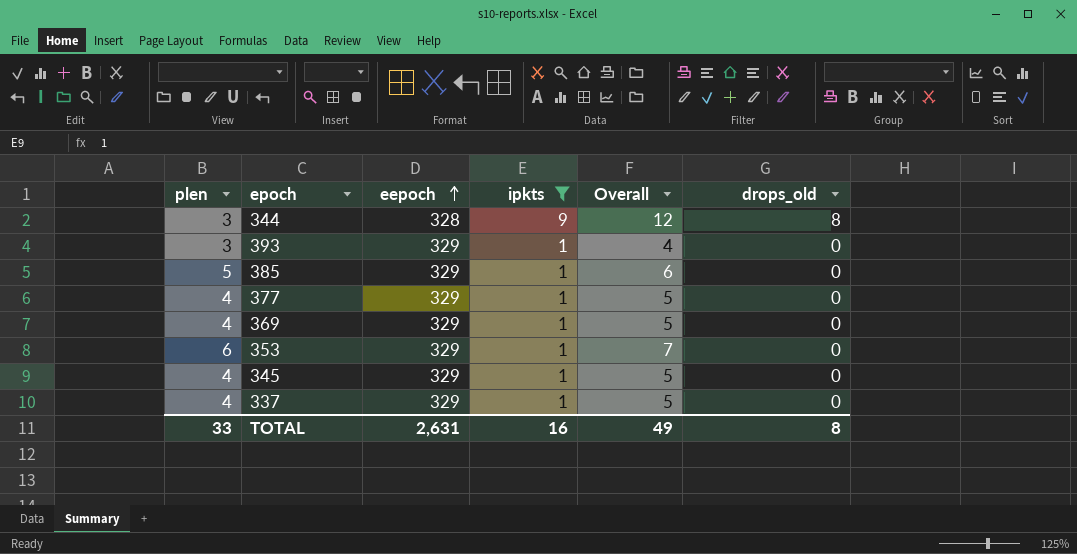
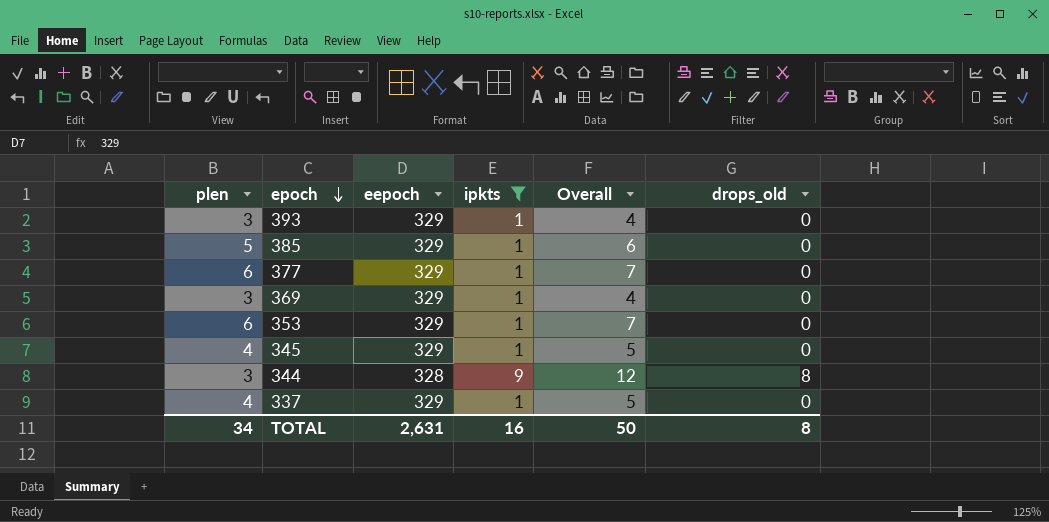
row order: eepoch ascending -> epoch descending
377 | plen: 4 -> 6
377 | Overall: 5 -> 7
369 | plen: 4 -> 3
369 | Overall: 5 -> 4
TOTAL | plen: 33 -> 34
TOTAL | Overall: 49 -> 50

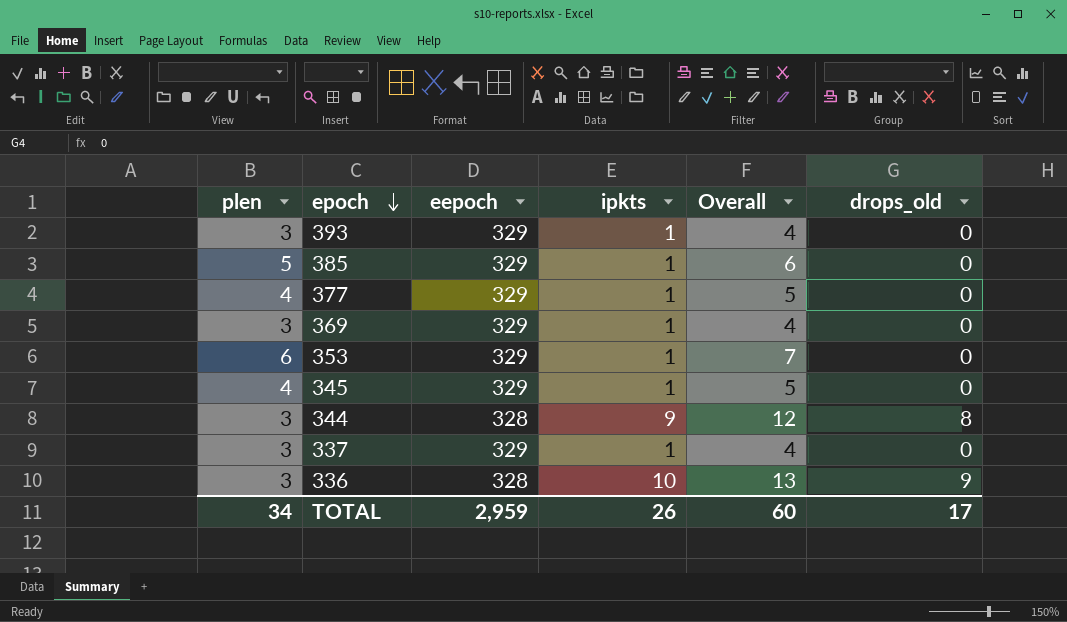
filter: ipkts != 10 -> none
377 | plen: 6 -> 4
377 | Overall: 7 -> 5
337 | plen: 4 -> 3
337 | Overall: 5 -> 4
TOTAL | eepoch: 2,631 -> 2,959
TOTAL | ipkts: 16 -> 26
TOTAL | Overall: 50 -> 60
TOTAL | drops_old: 8 -> 17

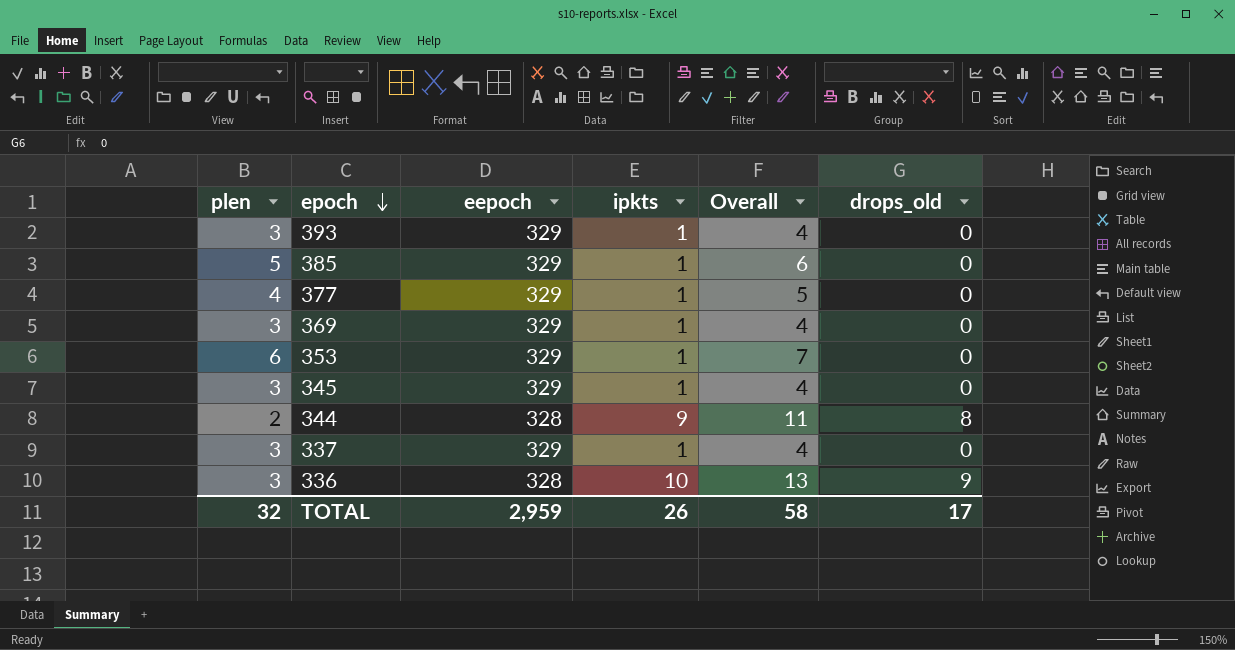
345 | plen: 4 -> 3
345 | Overall: 5 -> 4
344 | plen: 3 -> 2
344 | Overall: 12 -> 11
TOTAL | plen: 34 -> 32
TOTAL | Overall: 60 -> 58

